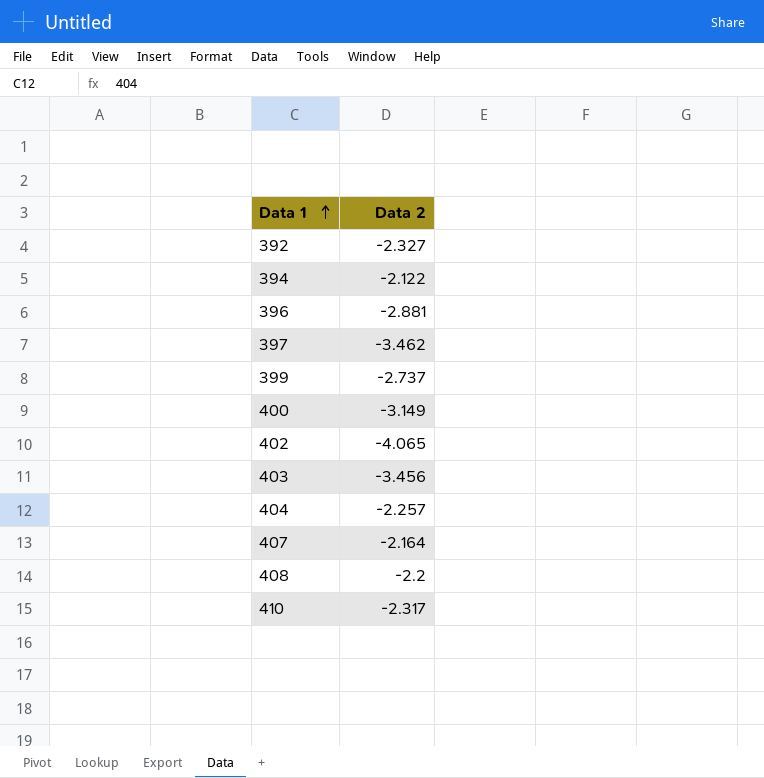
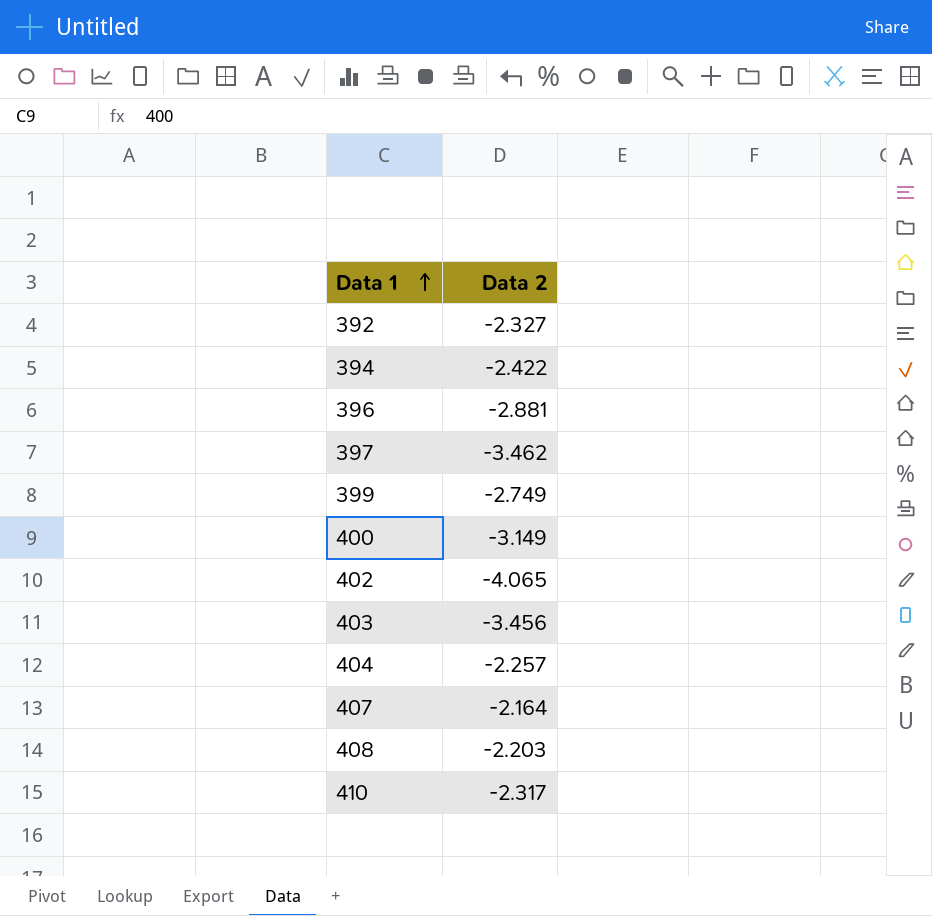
394 | Data 2: -2.122 -> -2.422
399 | Data 2: -2.737 -> -2.749
408 | Data 2: -2.2 -> -2.203

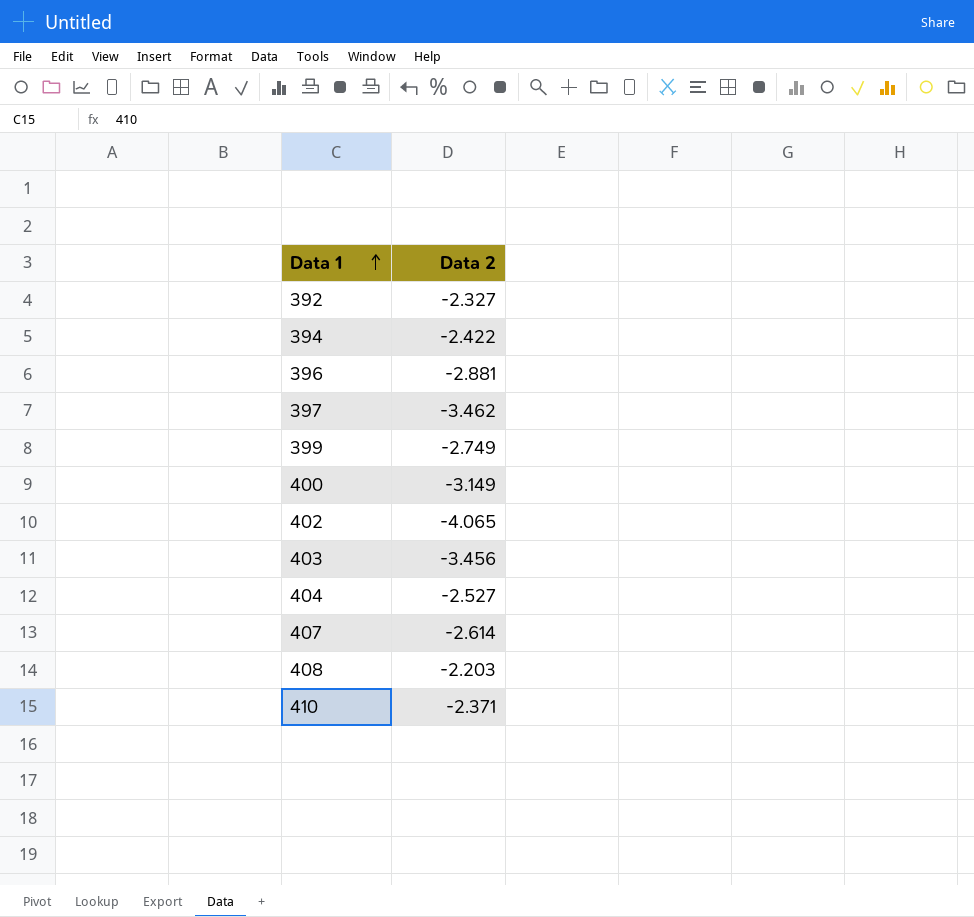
404 | Data 2: -2.257 -> -2.527
407 | Data 2: -2.164 -> -2.614
410 | Data 2: -2.317 -> -2.371

